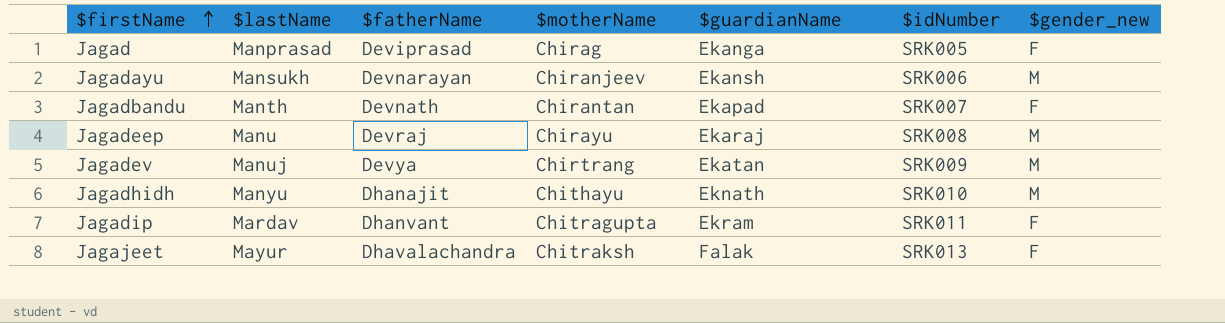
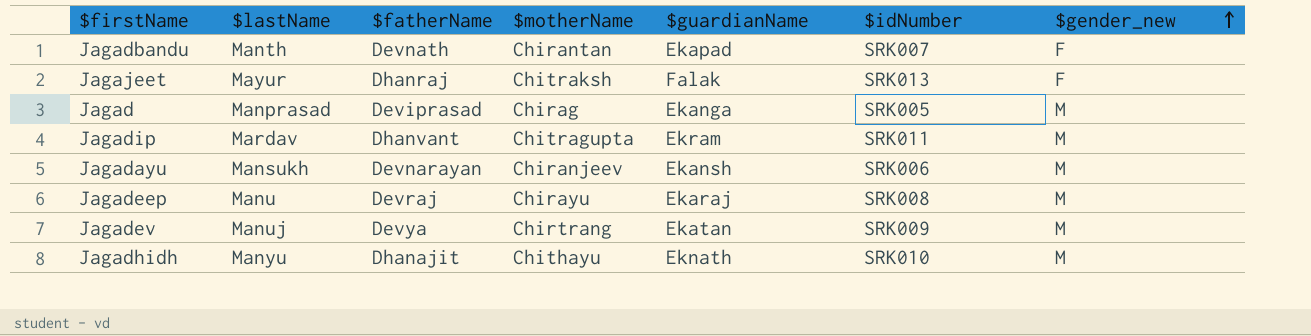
row order: $firstName ascending -> $gender_new ascending
Jagajeet | $fatherName: Dhavalachandra -> Dhanraj
Jagad | $gender_new: F -> M
Jagadip | $gender_new: F -> M

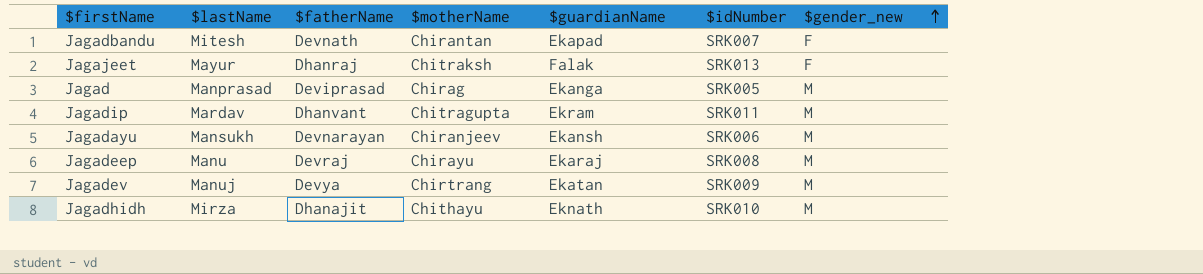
Jagadbandu | $lastName: Manth -> Mitesh
Jagadhidh | $lastName: Manyu -> Mirza

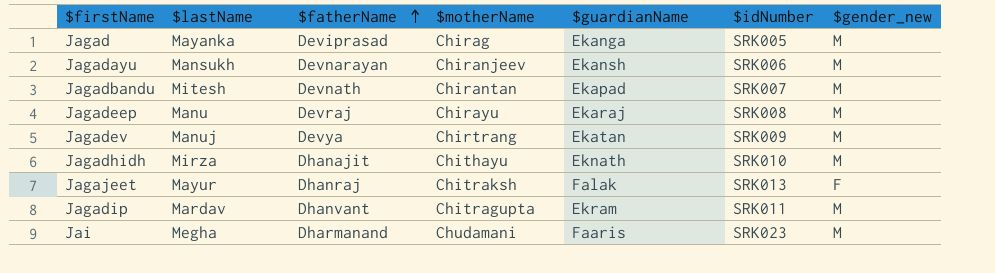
row order: $gender_new ascending -> $fatherName ascending
Jagad | $lastName: Manprasad -> Mayanka
Jagadbandu | $gender_new: F -> M
row Jai: none -> Megha | Dharmanand | Chudamani | Faaris | SRK023 | M

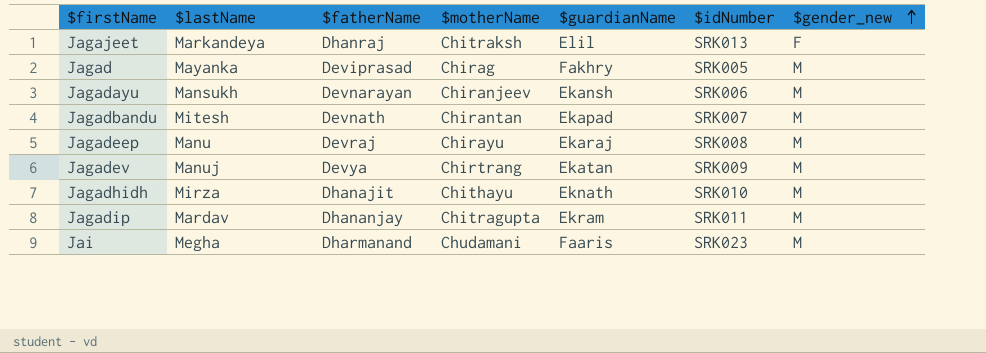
row order: $fatherName ascending -> $gender_new ascending
Jagajeet | $lastName: Mayur -> Markandeya
Jagajeet | $guardianName: Falak -> Elil
Jagad | $guardianName: Ekanga -> Fakhry
Jagadip | $fatherName: Dhanvant -> Dhananjay

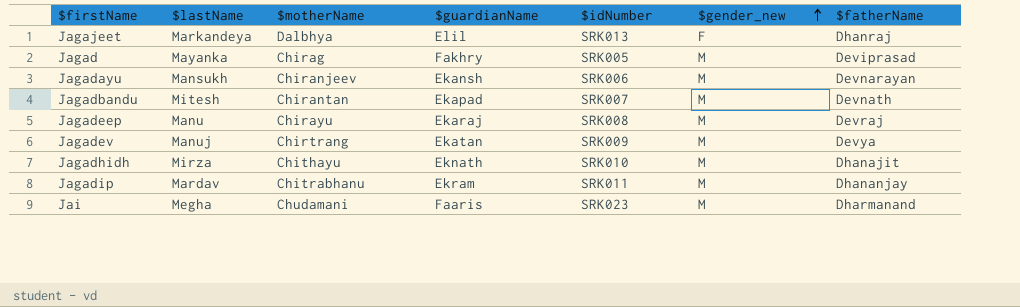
column $fatherName | position: 3 -> 7
Jagajeet | $motherName: Chitraksh -> Dalbhya
Jagadip | $motherName: Chitragupta -> Chitrabhanu

